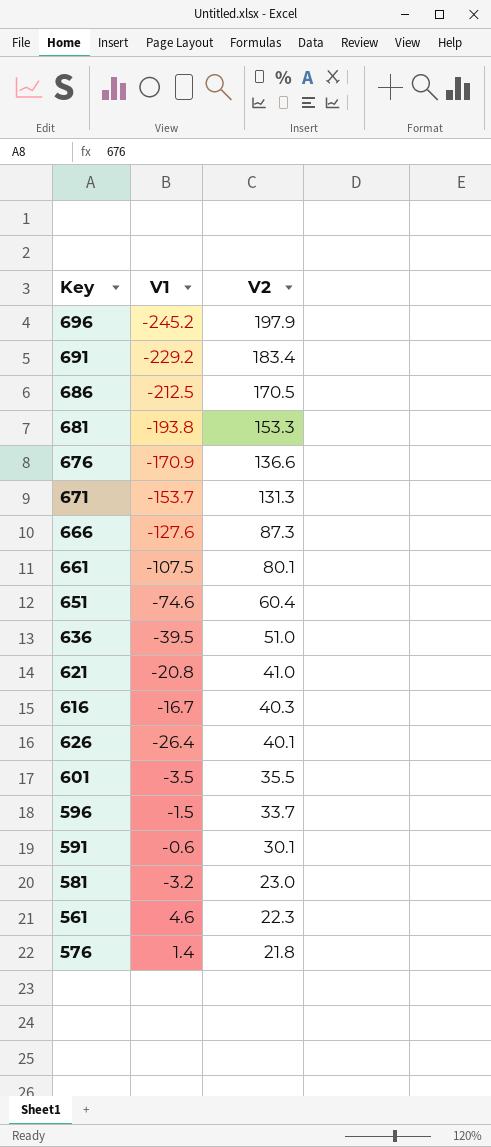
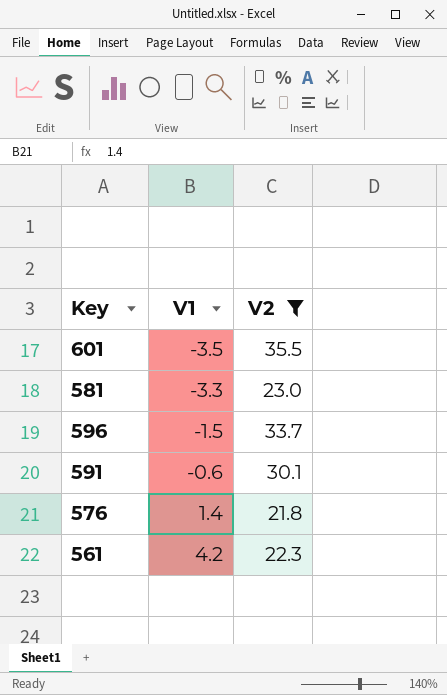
filter: none -> V2 <= 35.5
row order: V2 descending -> V1 ascending
581 | V1: -3.2 -> -3.3
561 | V1: 4.6 -> 4.2

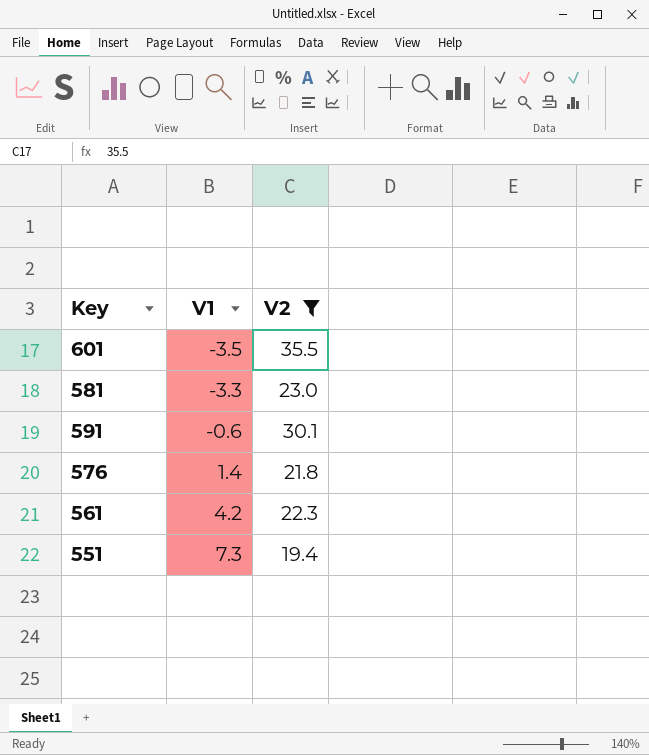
row 596: -1.5 | 33.7 -> none
row 551: none -> 7.3 | 19.4

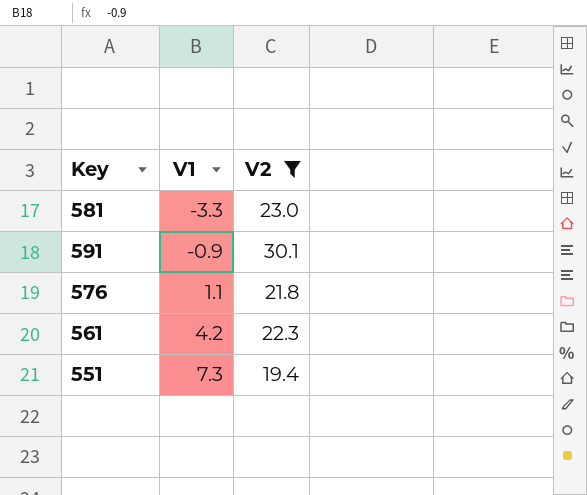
row 601: -3.5 | 35.5 -> none
591 | V1: -0.6 -> -0.9
576 | V1: 1.4 -> 1.1

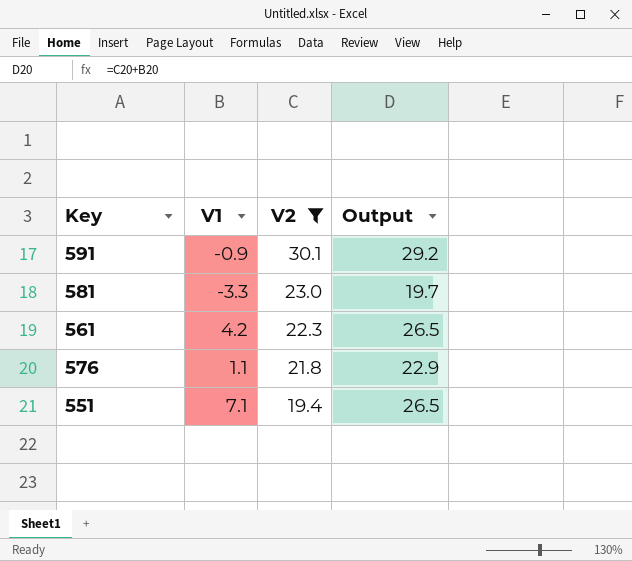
row order: V1 ascending -> V2 descending
column Output | formula: none -> [V1] + [V2]
551 | V1: 7.3 -> 7.1

